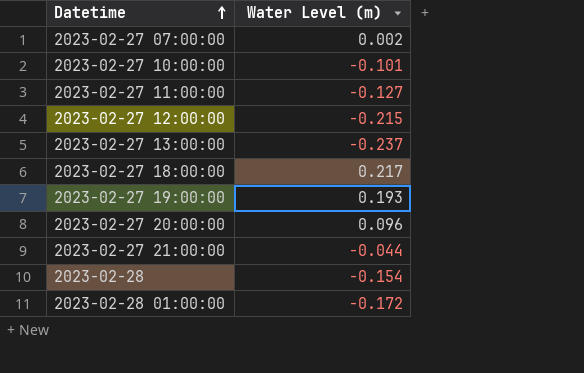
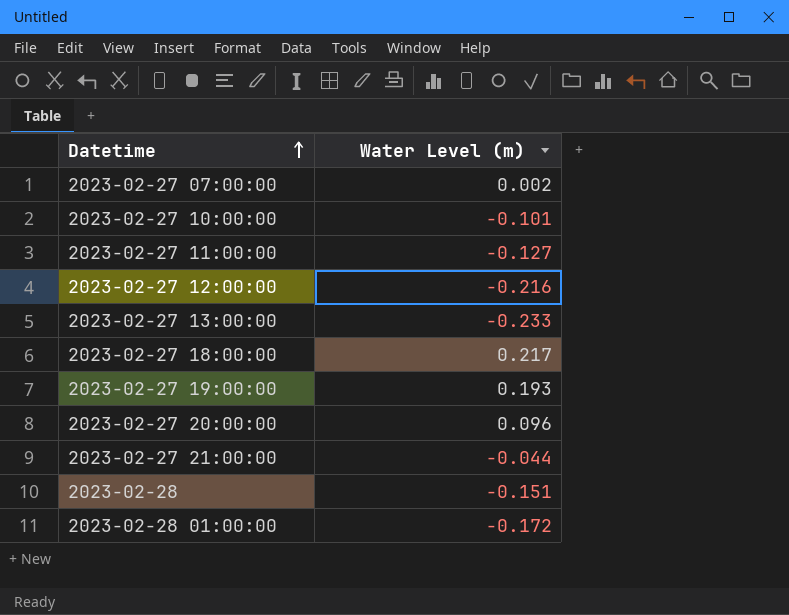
2023-02-27 12:00:00 | Water Level (m): -0.215 -> -0.216
2023-02-27 13:00:00 | Water Level (m): -0.237 -> -0.233
2023-02-28 | Water Level (m): -0.154 -> -0.151

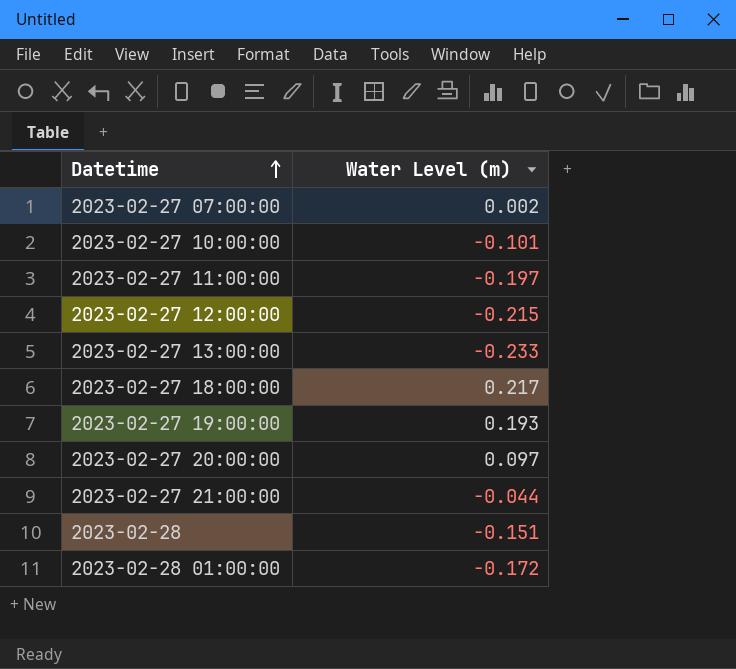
2023-02-27 11:00:00 | Water Level (m): -0.127 -> -0.197
2023-02-27 12:00:00 | Water Level (m): -0.216 -> -0.215
2023-02-27 20:00:00 | Water Level (m): 0.096 -> 0.097

